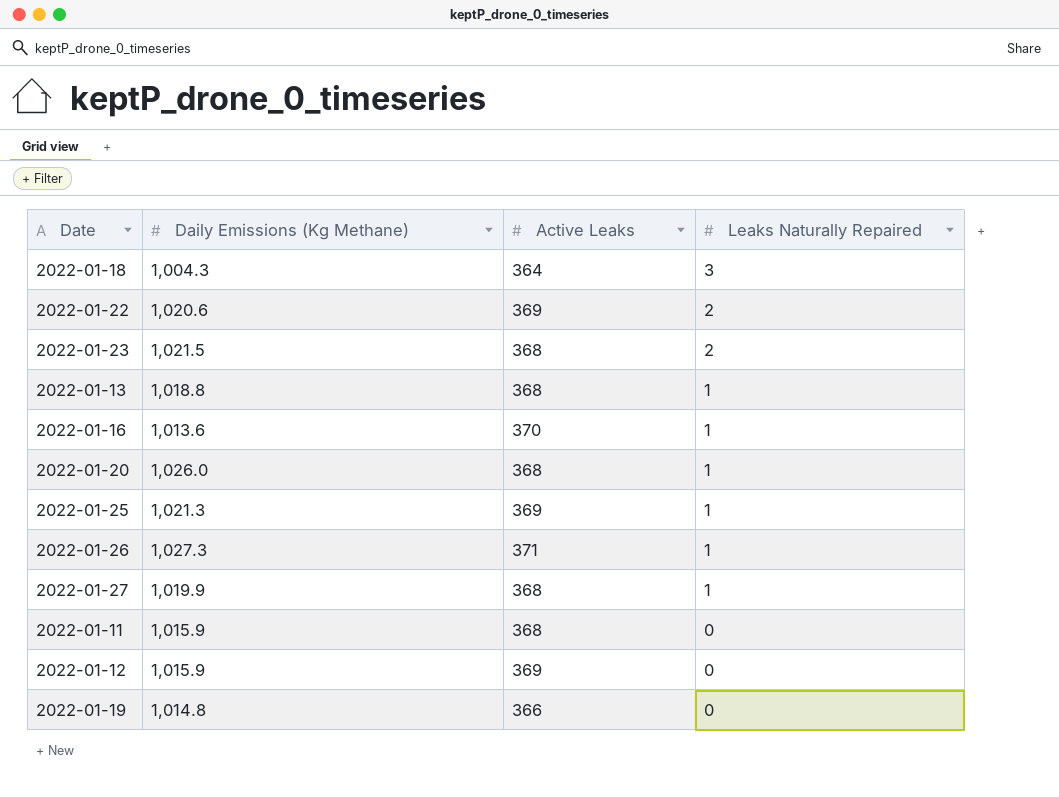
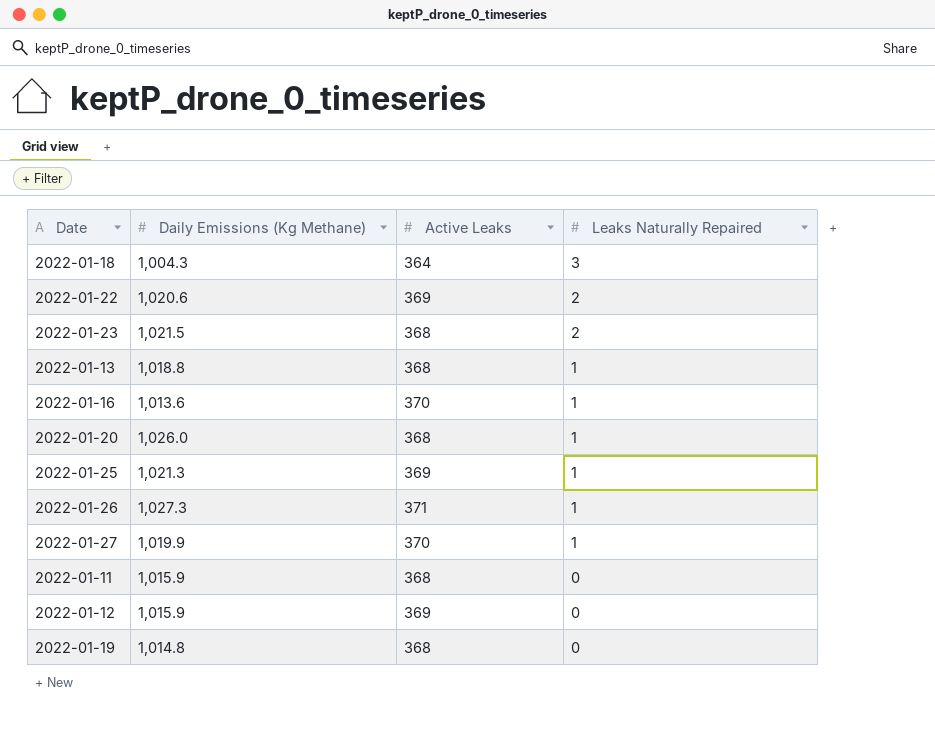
2022-01-27 | Active Leaks: 368 -> 370
2022-01-19 | Active Leaks: 366 -> 368

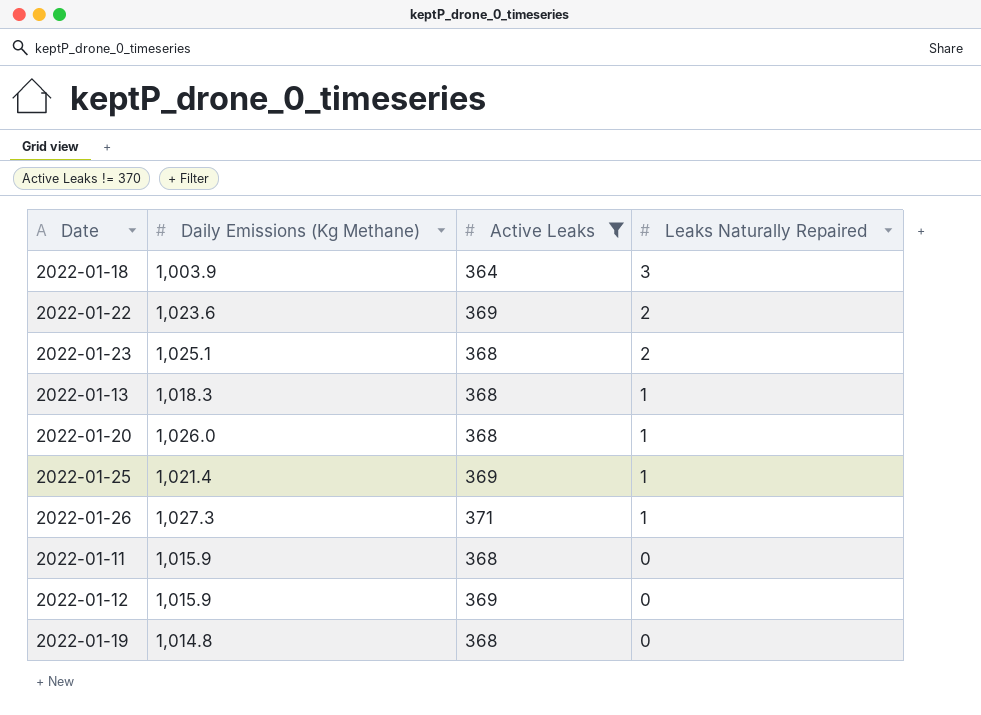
filter: none -> Active Leaks != 370
2022-01-18 | Daily Emissions (Kg Methane): 1,004.3 -> 1,003.9
2022-01-22 | Daily Emissions (Kg Methane): 1,020.6 -> 1,023.6
2022-01-23 | Daily Emissions (Kg Methane): 1,021.5 -> 1,025.1
2022-01-13 | Daily Emissions (Kg Methane): 1,018.8 -> 1,018.3
2022-01-25 | Daily Emissions (Kg Methane): 1,021.3 -> 1,021.4

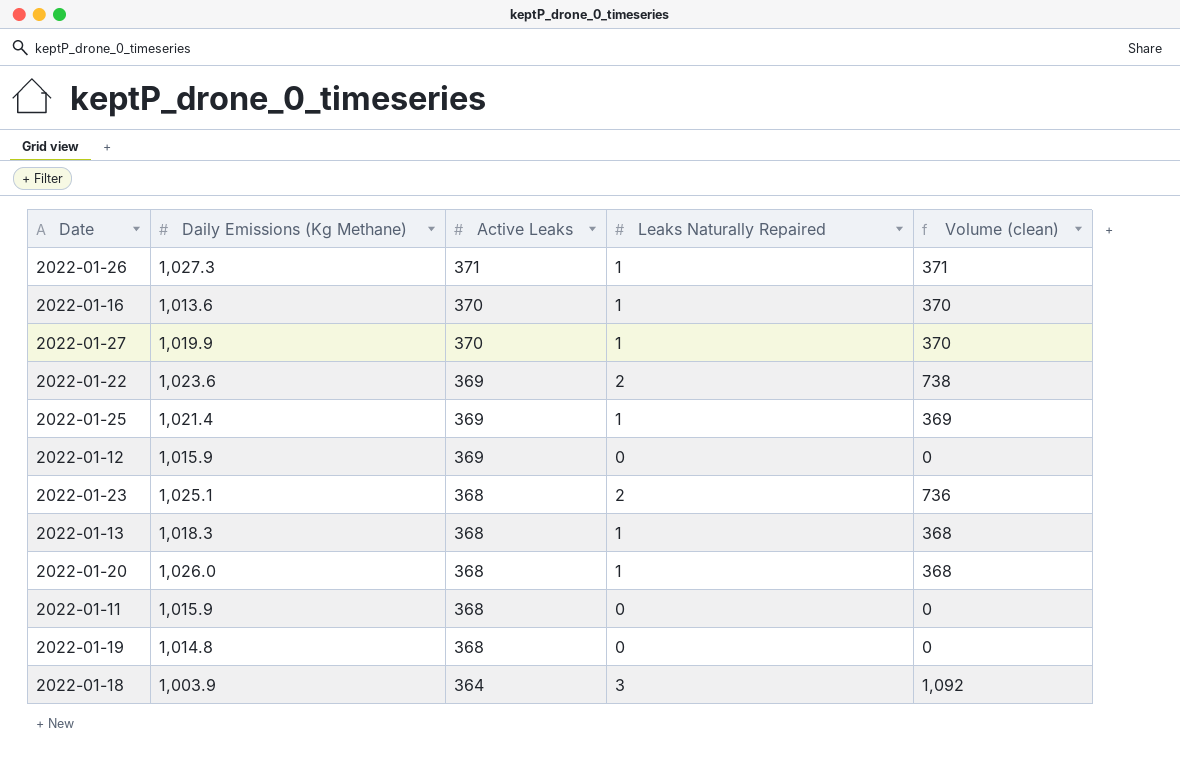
filter: Active Leaks != 370 -> none
row order: Leaks Naturally Repaired descending -> Active Leaks descending
column Volume (clean) | formula: none -> [Active Leaks] * [Leaks Naturally Repaired]

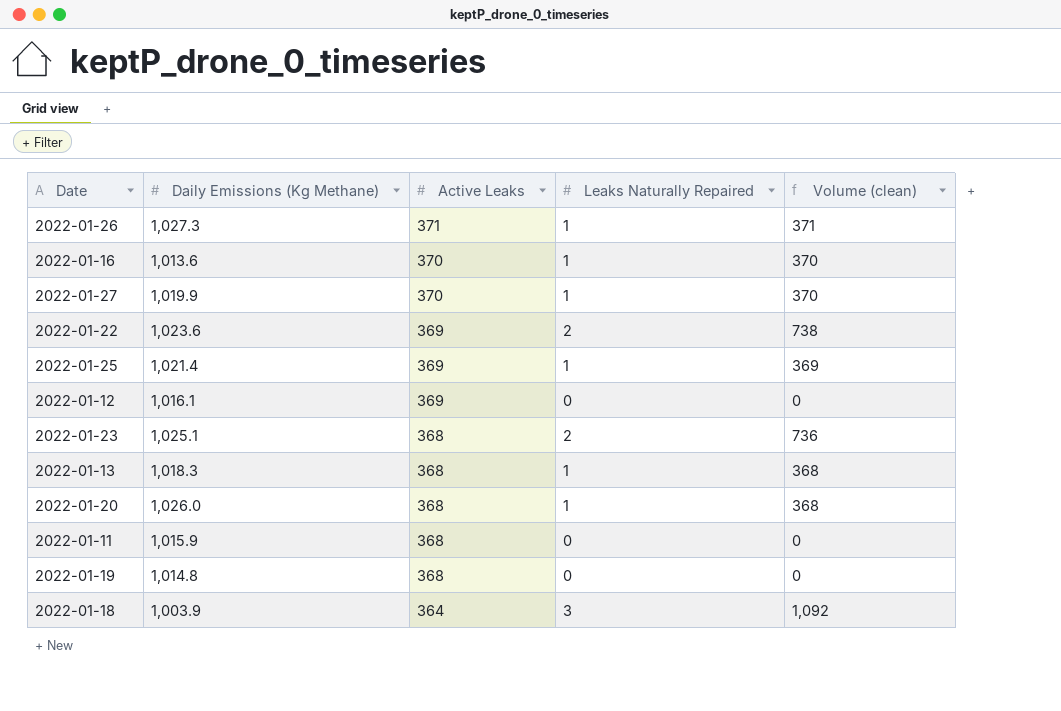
2022-01-12 | Daily Emissions (Kg Methane): 1,015.9 -> 1,016.1

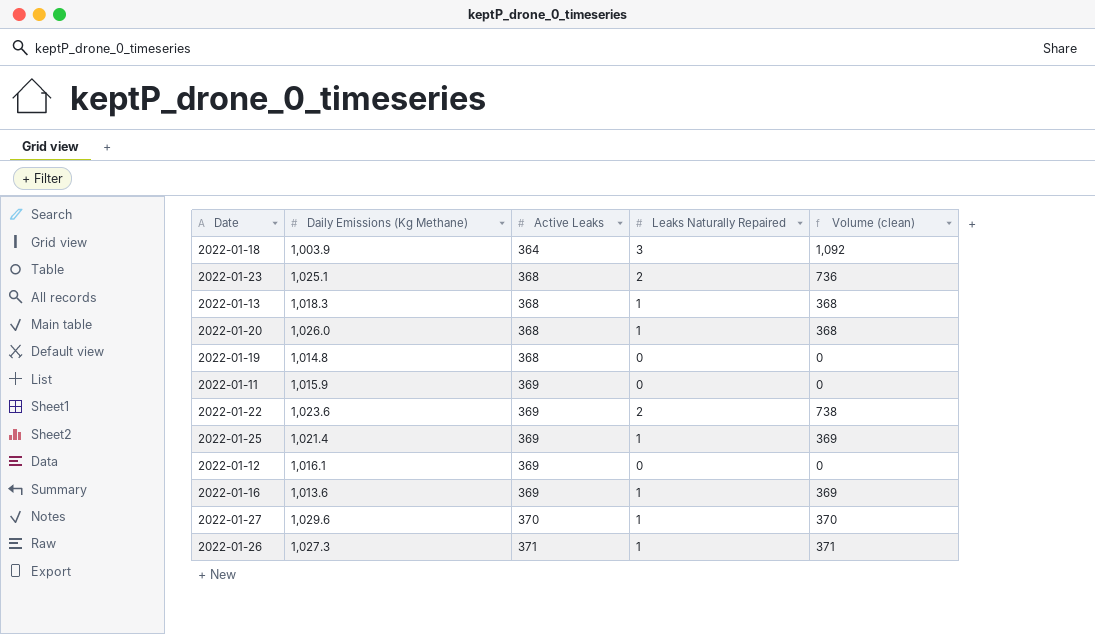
row order: Active Leaks descending -> Active Leaks ascending
2022-01-11 | Active Leaks: 368 -> 369
2022-01-16 | Active Leaks: 370 -> 369
2022-01-16 | Volume (clean): 370 -> 369
2022-01-27 | Daily Emissions (Kg Methane): 1,019.9 -> 1,029.6

